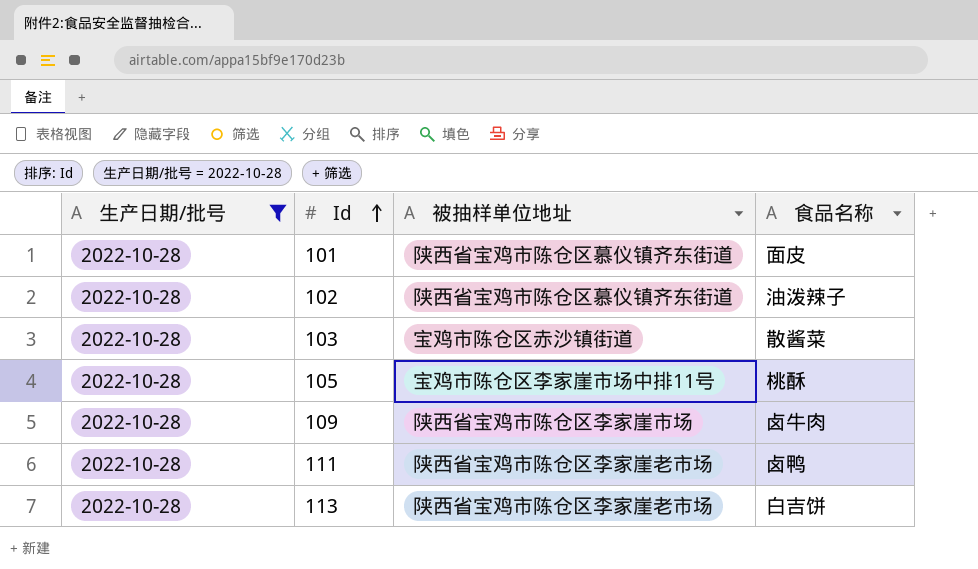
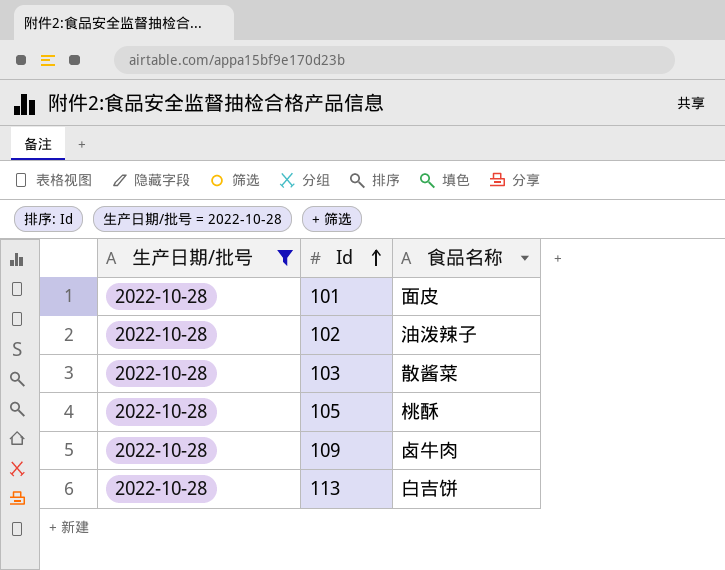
column 被抽样单位地址 | position: 3 -> none
row 111: 2022-10-28 | 陕西省宝鸡市陈仓区李家崖老市场 | 卤鸭 -> none

